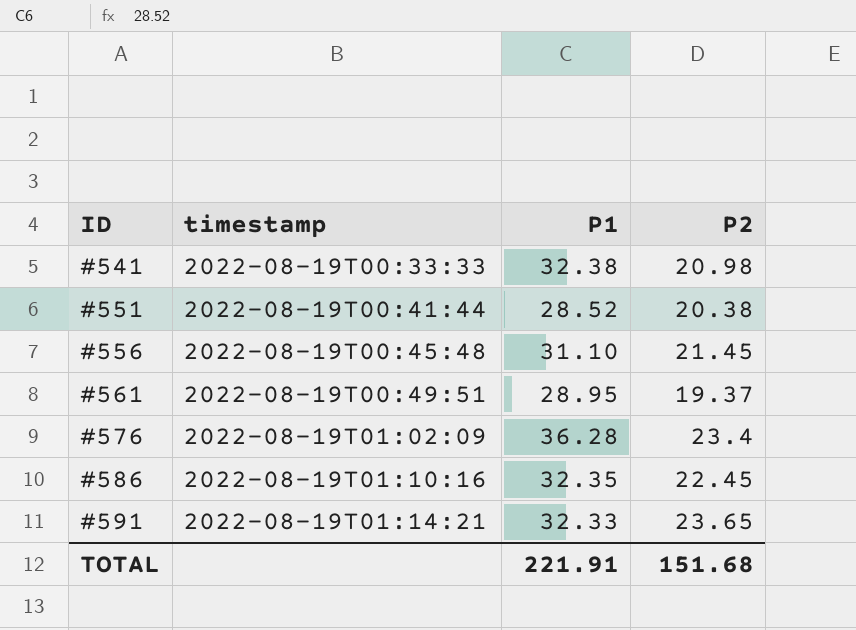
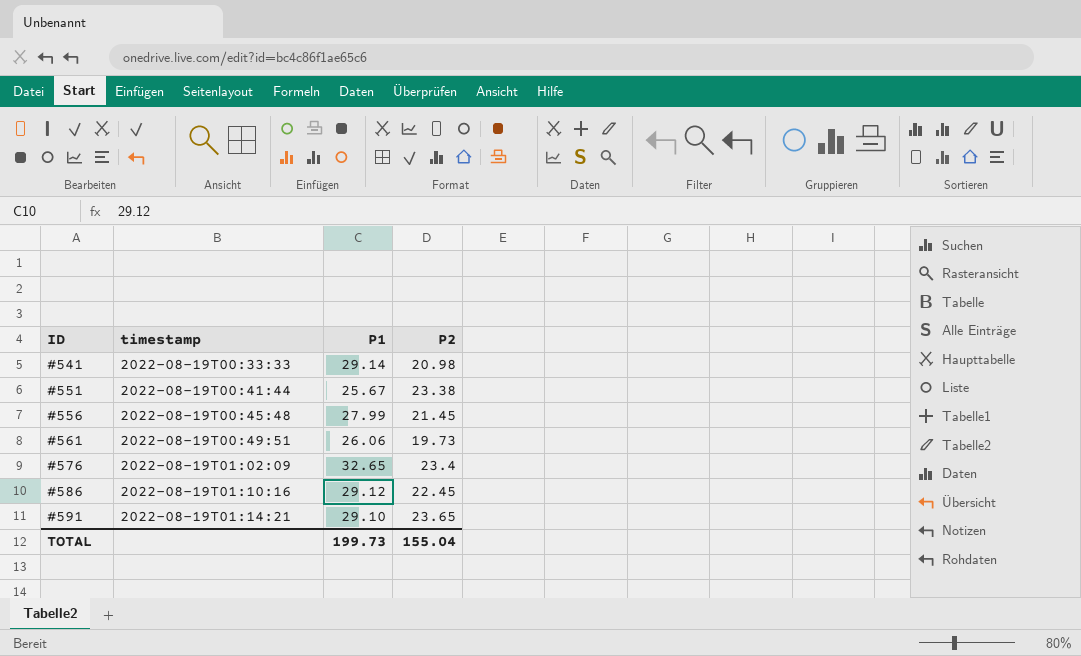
#541 | P1: 32.38 -> 29.14
#551 | P1: 28.52 -> 25.67
#551 | P2: 20.38 -> 23.38
#556 | P1: 31.10 -> 27.99
#561 | P1: 28.95 -> 26.06
#561 | P2: 19.37 -> 19.73
#576 | P1: 36.28 -> 32.65
#586 | P1: 32.35 -> 29.12
#591 | P1: 32.33 -> 29.10
TOTAL | P1: 221.91 -> 199.73
TOTAL | P2: 151.68 -> 155.04

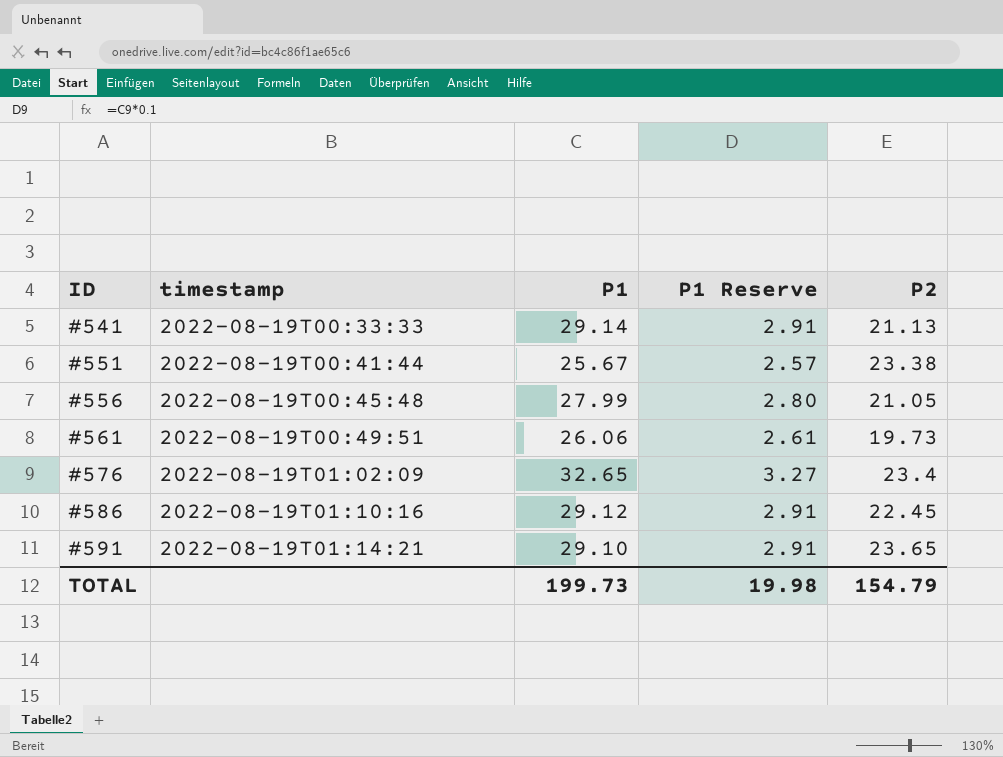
column P1 Reserve | formula: none -> [P1] * 0.1
#541 | P2: 20.98 -> 21.13
#556 | P2: 21.45 -> 21.05
TOTAL | P2: 155.04 -> 154.79

